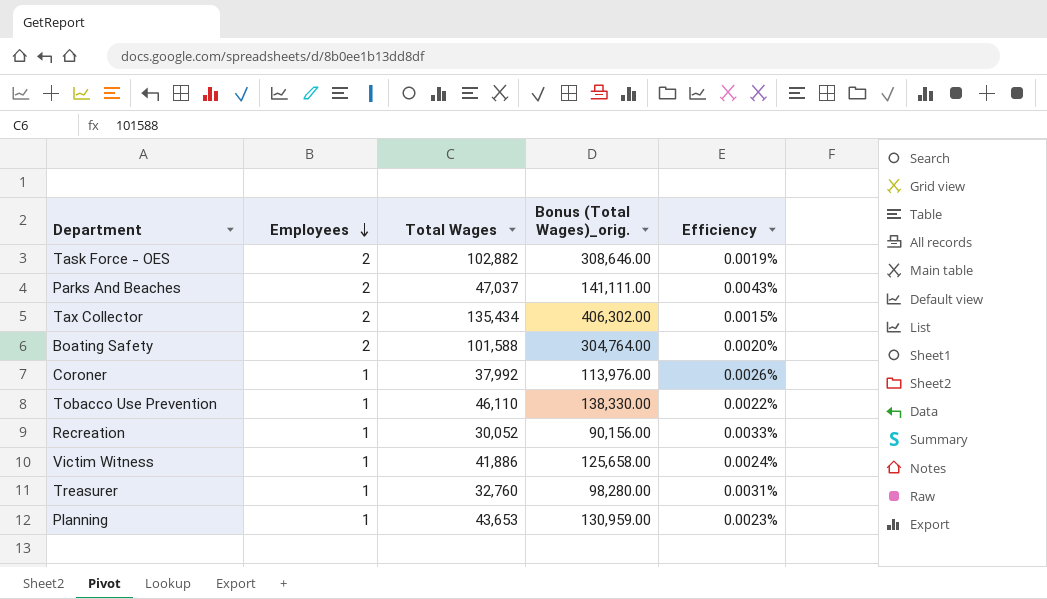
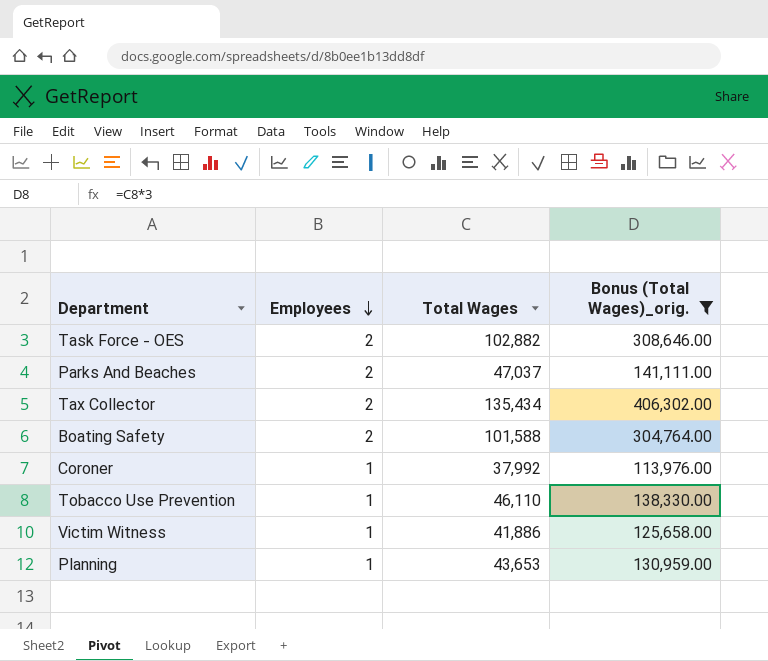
filter: none -> Bonus (Total Wages)_orig. >= 113,976.00
column Efficiency | formula: [Employees] / [Total Wages] -> none

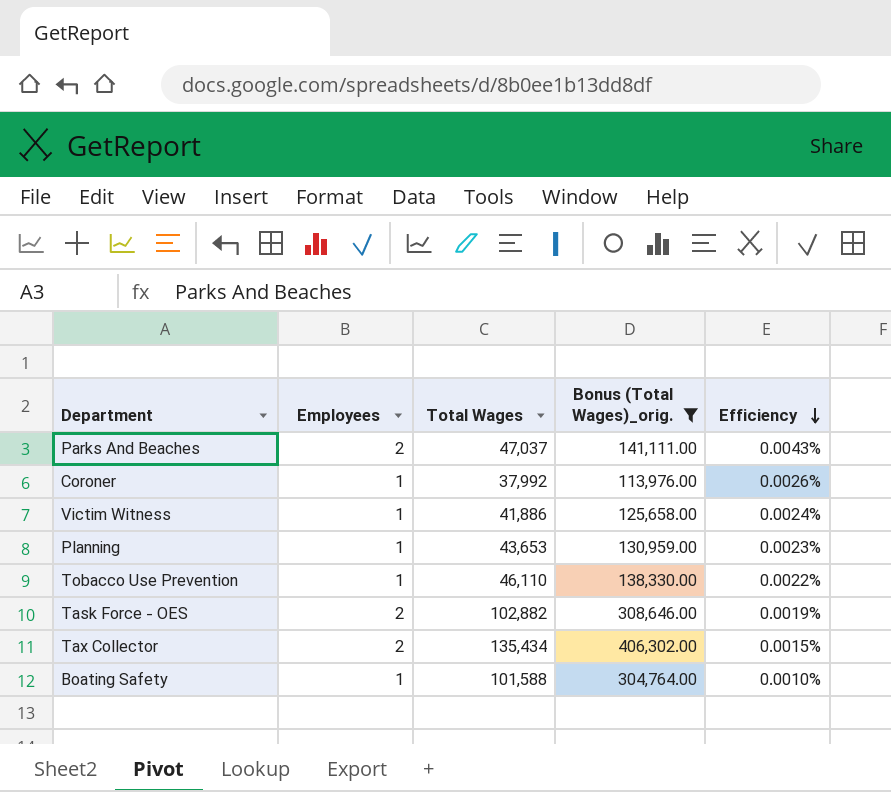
row order: Employees descending -> Efficiency descending
column Efficiency | formula: none -> [Employees] / [Total Wages]
Boating Safety | Employees: 2 -> 1

